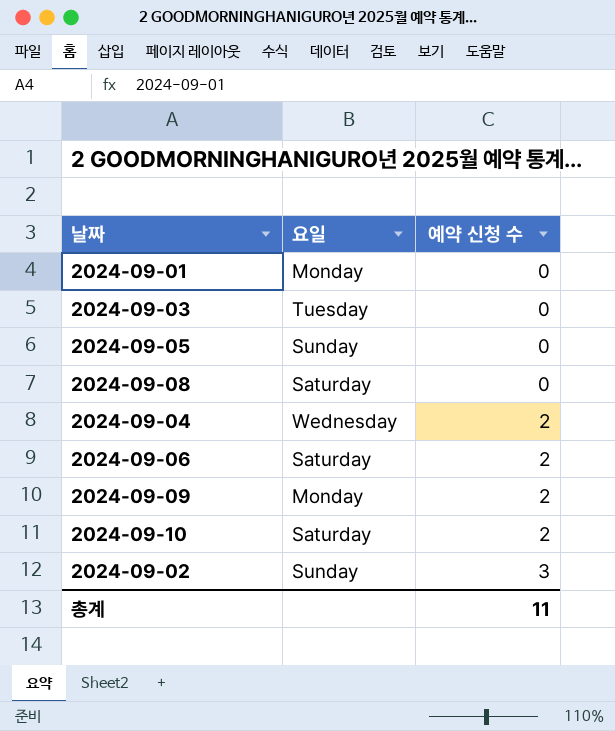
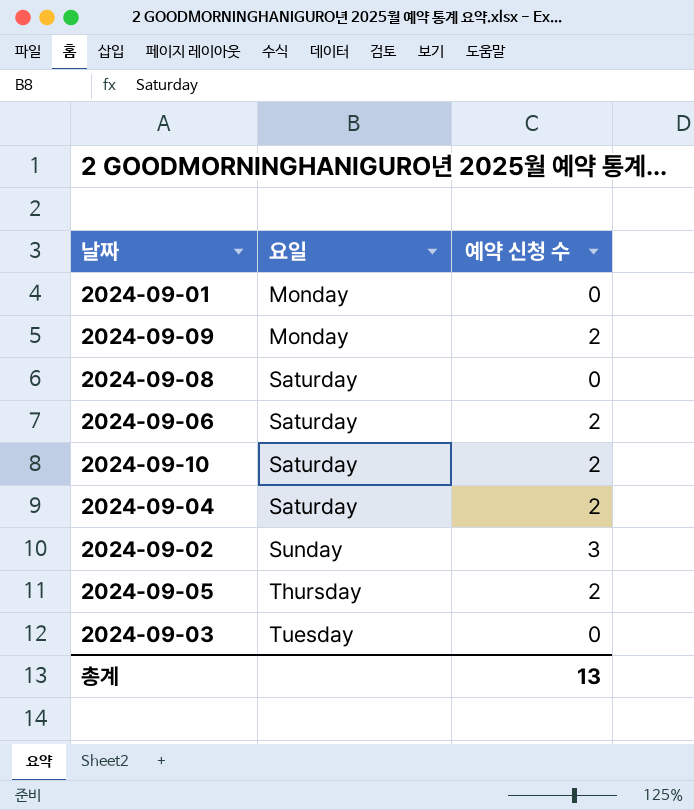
row order: 예약 신청 수 ascending -> 요일 ascending
2024-09-04 | 요일: Wednesday -> Saturday
2024-09-05 | 요일: Sunday -> Thursday
2024-09-05 | 예약 신청 수: 0 -> 2
총계 | 예약 신청 수: 11 -> 13

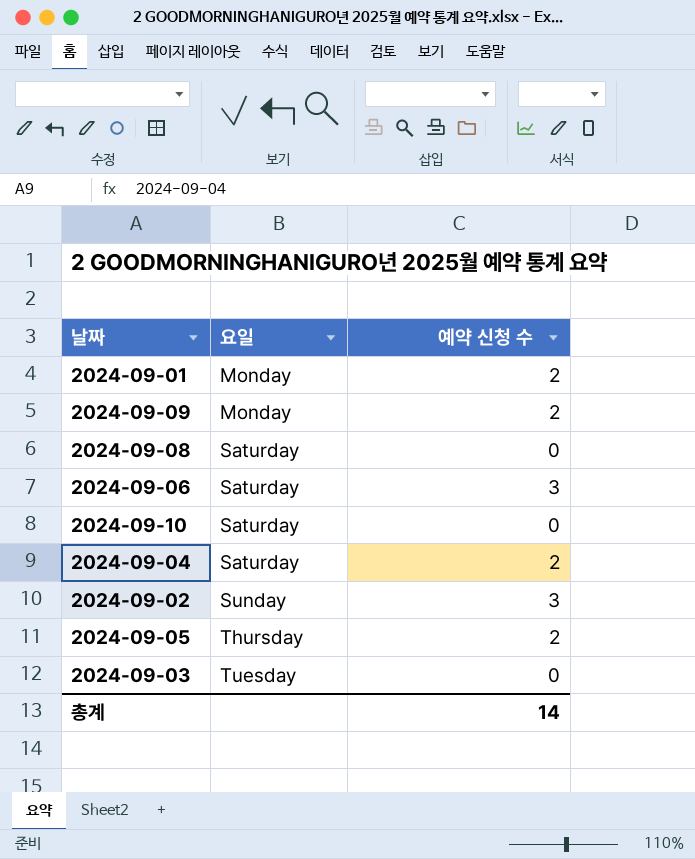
2024-09-01 | 예약 신청 수: 0 -> 2
2024-09-06 | 예약 신청 수: 2 -> 3
2024-09-10 | 예약 신청 수: 2 -> 0
총계 | 예약 신청 수: 13 -> 14

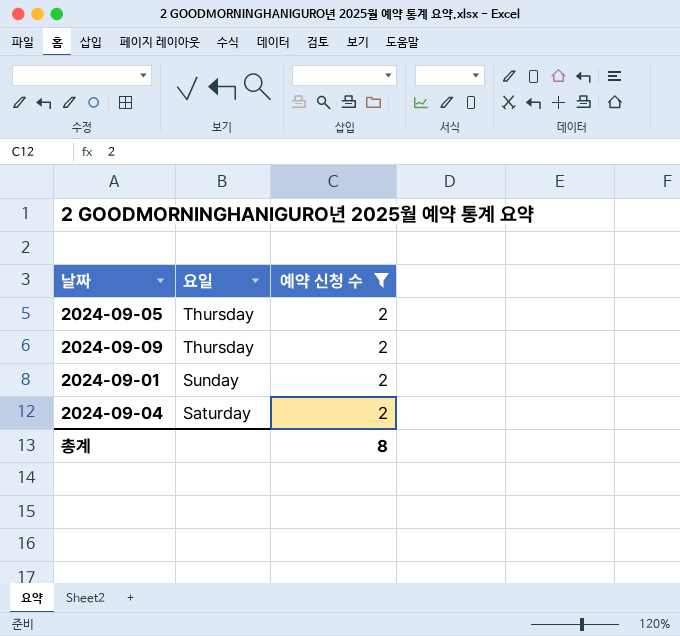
filter: none -> 예약 신청 수 = 2
row order: 요일 ascending -> 요일 descending
2024-09-09 | 요일: Monday -> Thursday
2024-09-01 | 요일: Monday -> Sunday
총계 | 예약 신청 수: 14 -> 8

